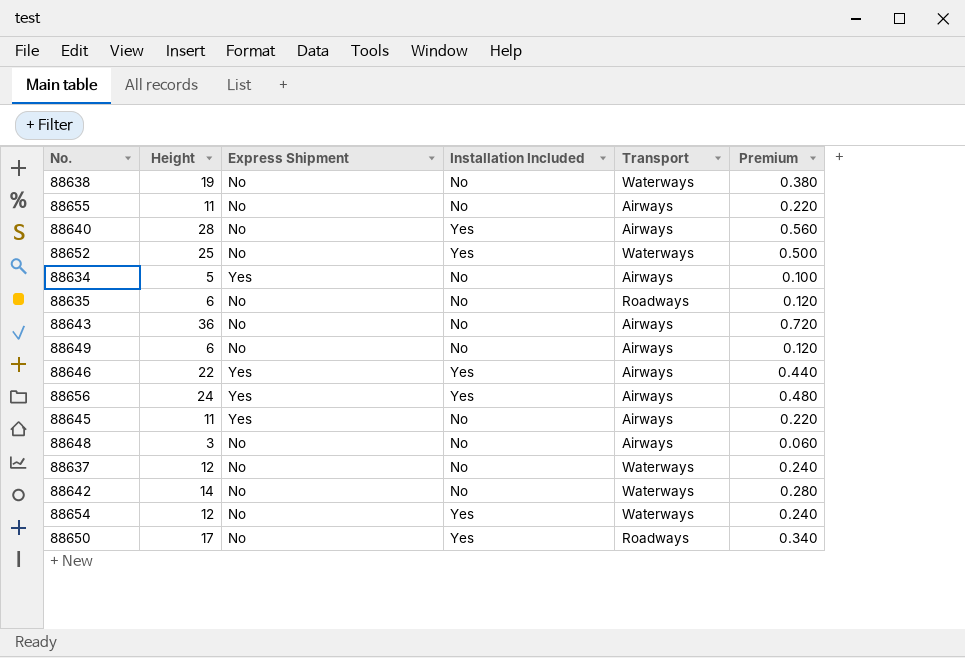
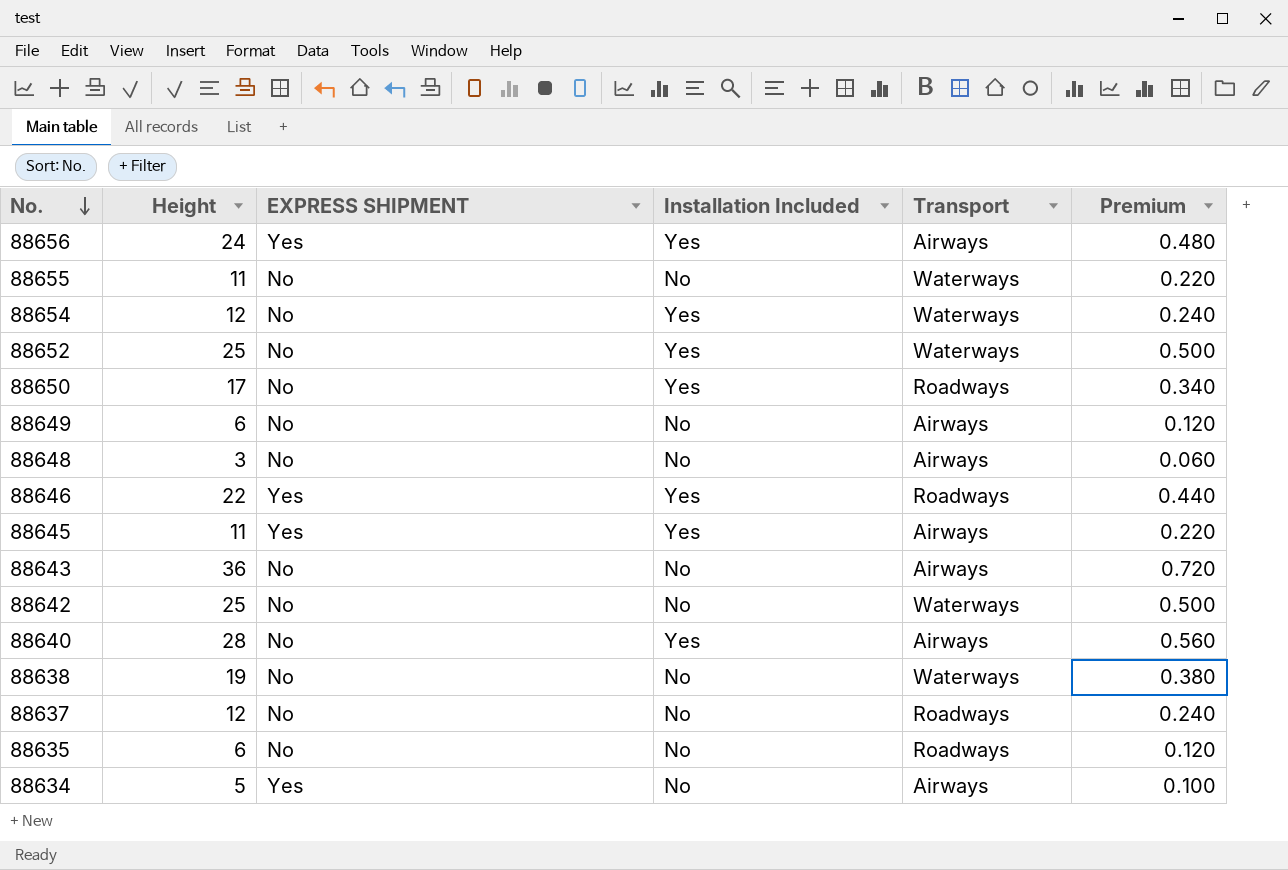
row order: none -> No. descending
column name: Express Shipment -> EXPRESS SHIPMENT
88655 | Transport: Airways -> Waterways
88646 | Transport: Airways -> Roadways
88645 | Installation Included: No -> Yes
88642 | Height: 14 -> 25
88642 | Premium: 0.280 -> 0.500
88637 | Transport: Waterways -> Roadways

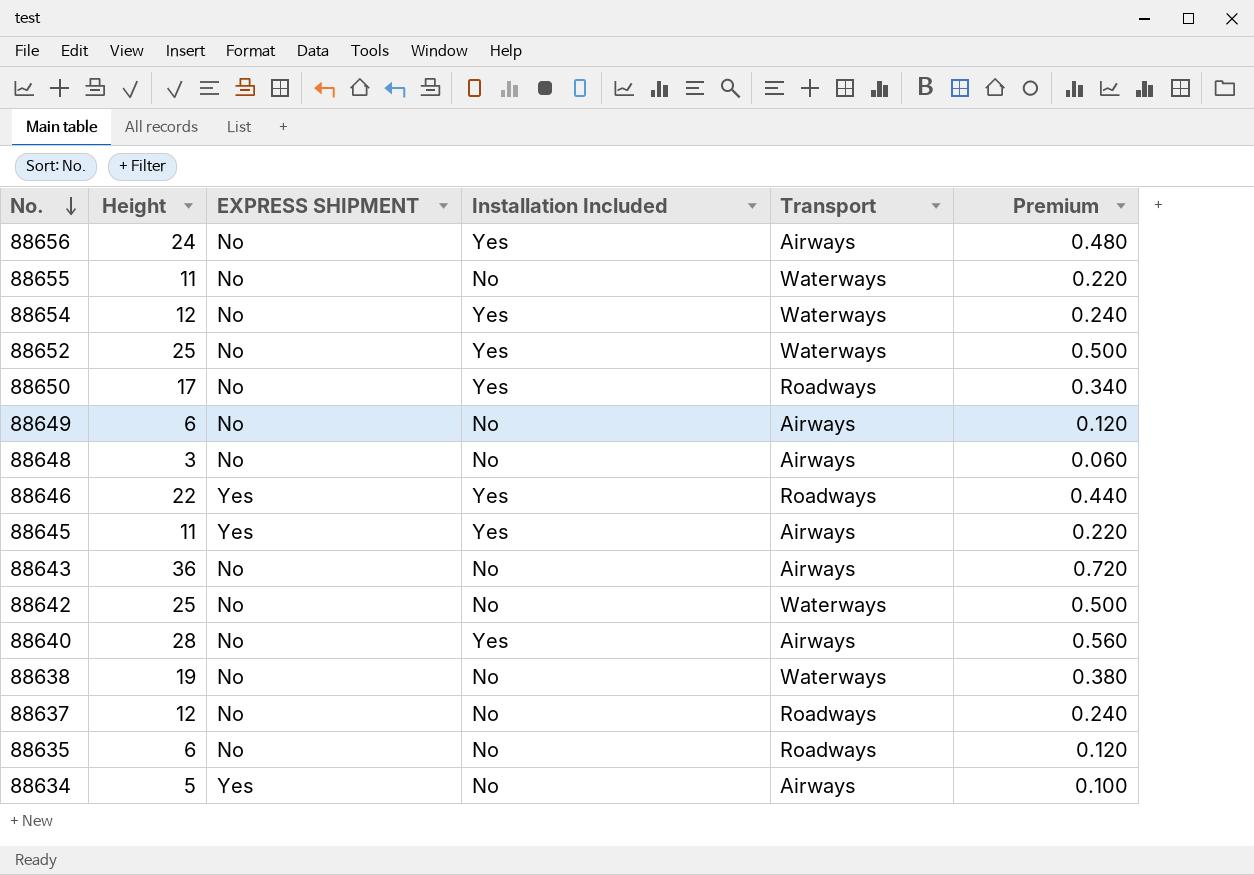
88656 | EXPRESS SHIPMENT: Yes -> No

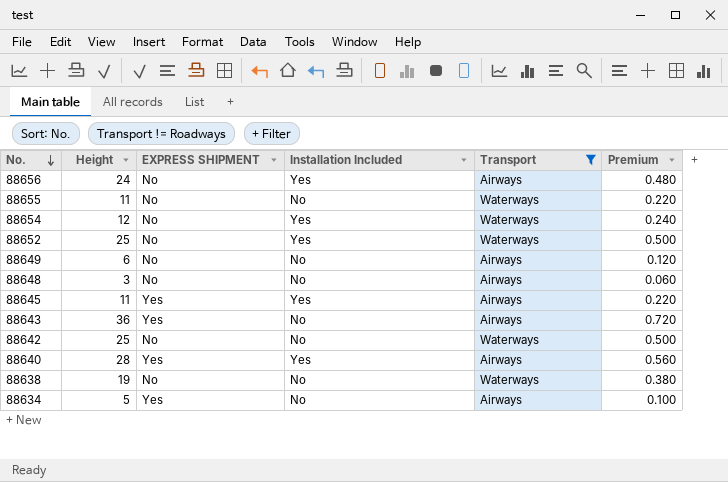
filter: none -> Transport != Roadways
88643 | EXPRESS SHIPMENT: No -> Yes
88640 | EXPRESS SHIPMENT: No -> Yes

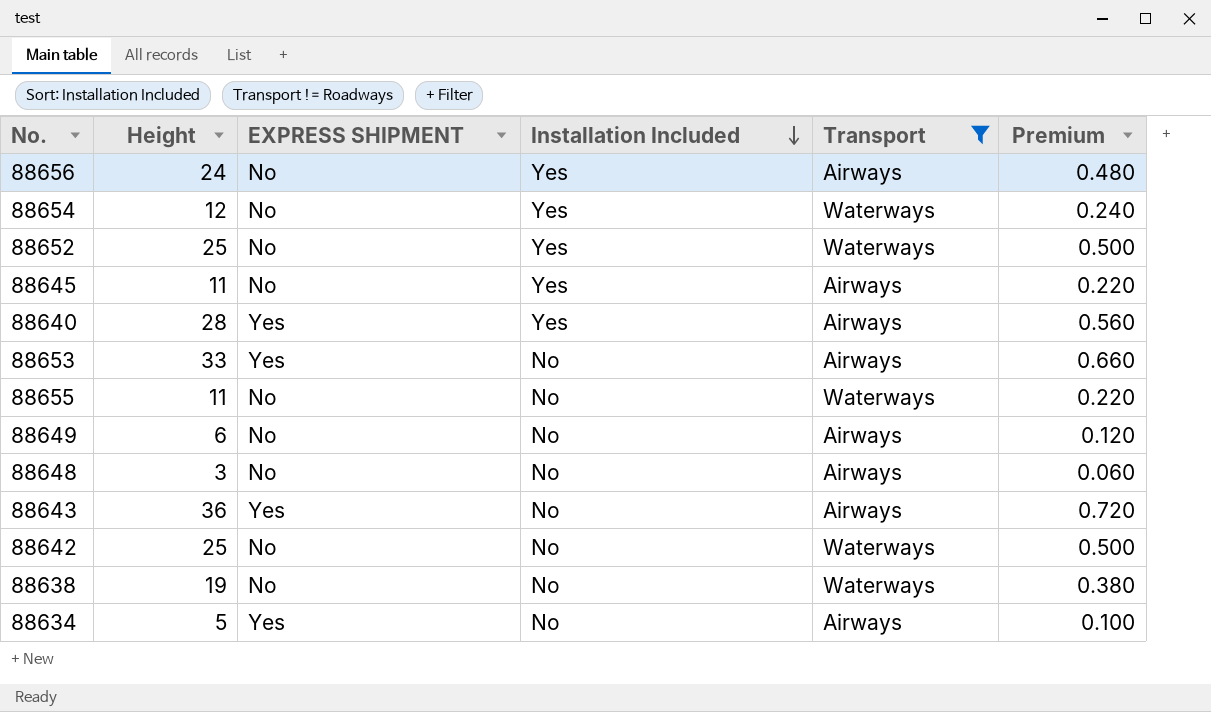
row order: No. descending -> Installation Included descending
88645 | EXPRESS SHIPMENT: Yes -> No
row 88653: none -> 33 | Yes | No | Airways | 0.660

